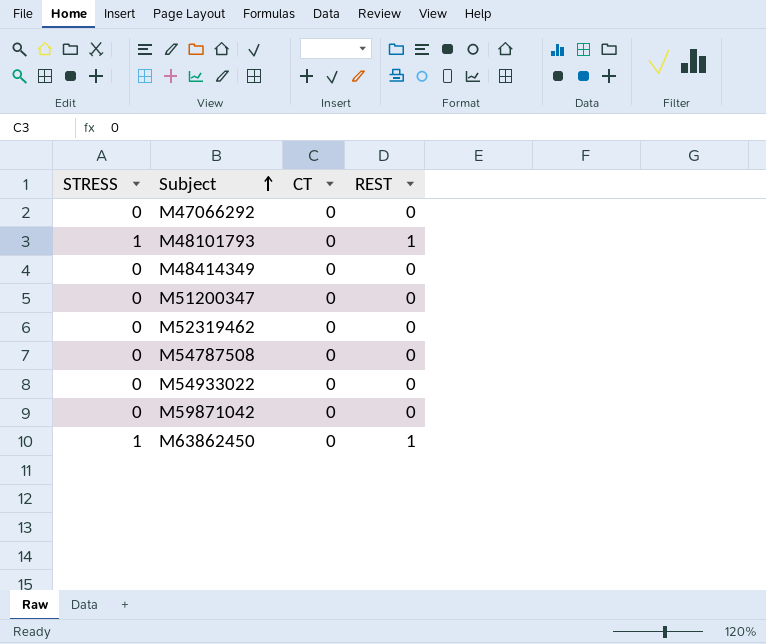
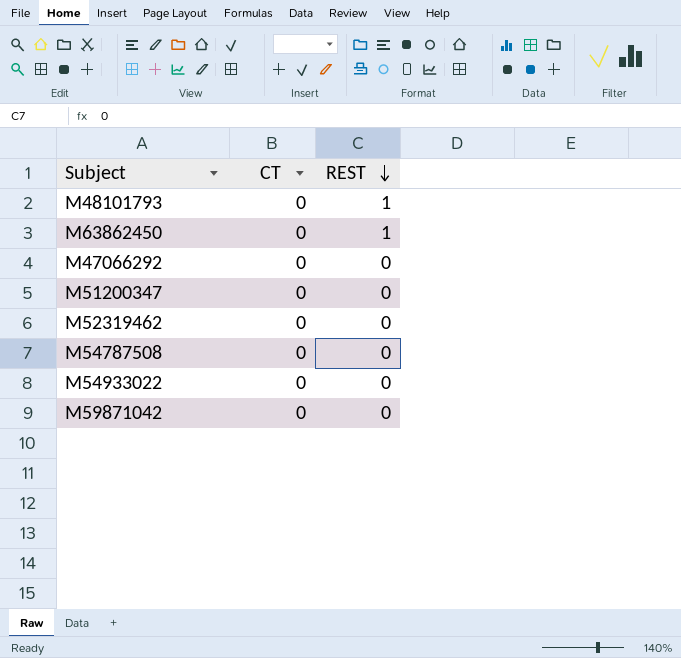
row order: Subject ascending -> REST descending
column STRESS | position: 1 -> none
row M48414349: 0 | 0 | 0 -> none

